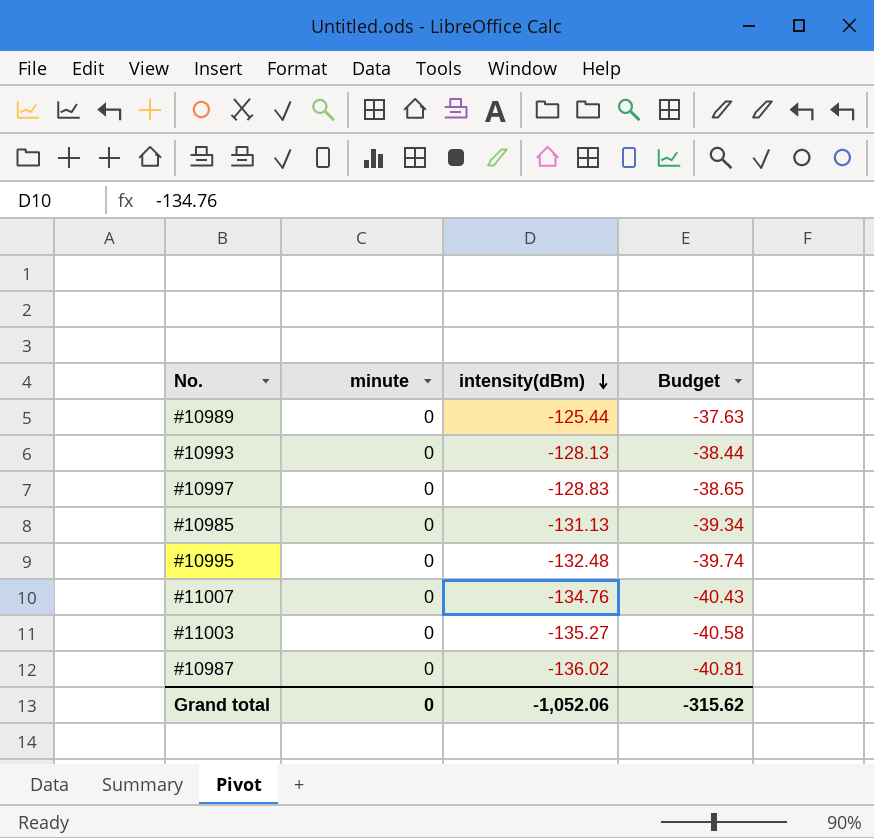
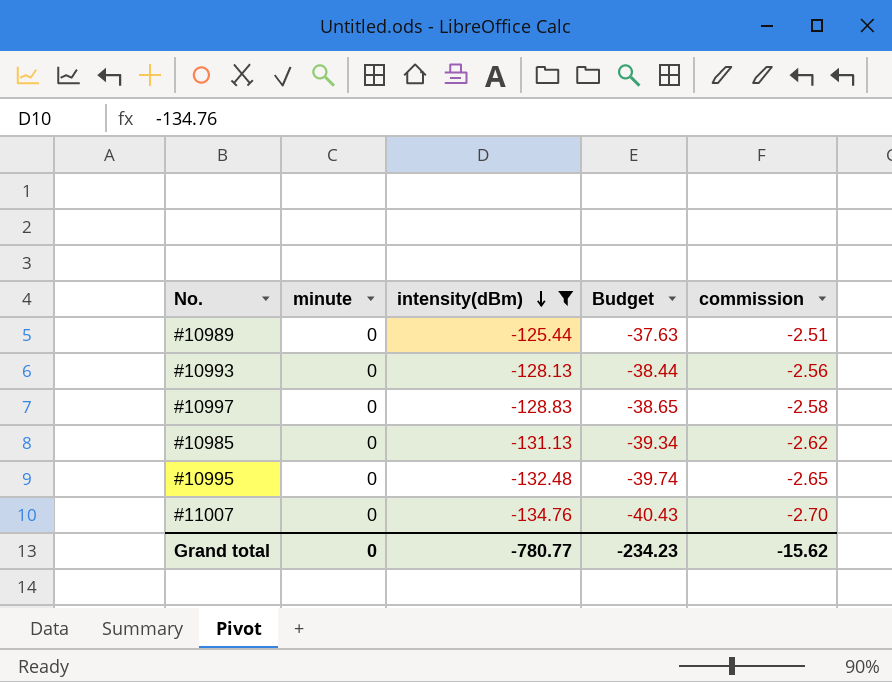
filter: none -> intensity(dBm) >= -134.76
column commission | formula: none -> [intensity(dBm)] * 0.02
Grand total | intensity(dBm): -1,052.06 -> -780.77
Grand total | Budget: -315.62 -> -234.23

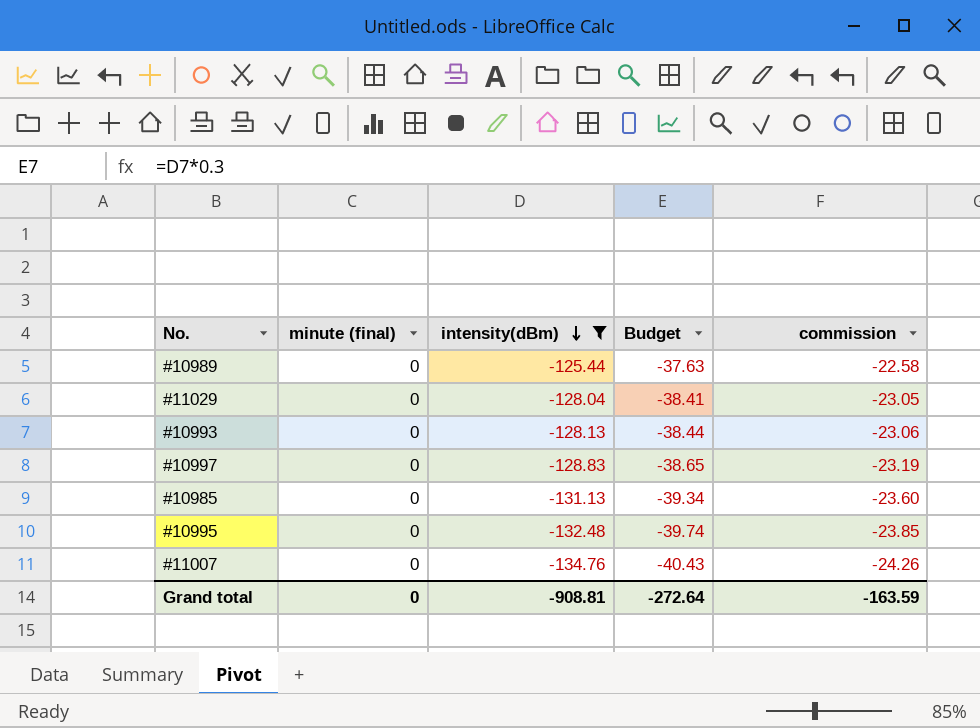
column name: minute -> minute (final)
column commission | formula: [intensity(dBm)] * 0.02 -> [intensity(dBm)] * 0.18
row #11029: none -> 0 | -128.04 | -38.41 | -23.05
Grand total | intensity(dBm): -780.77 -> -908.81
Grand total | Budget: -234.23 -> -272.64
Grand total | commission: -15.62 -> -163.59

